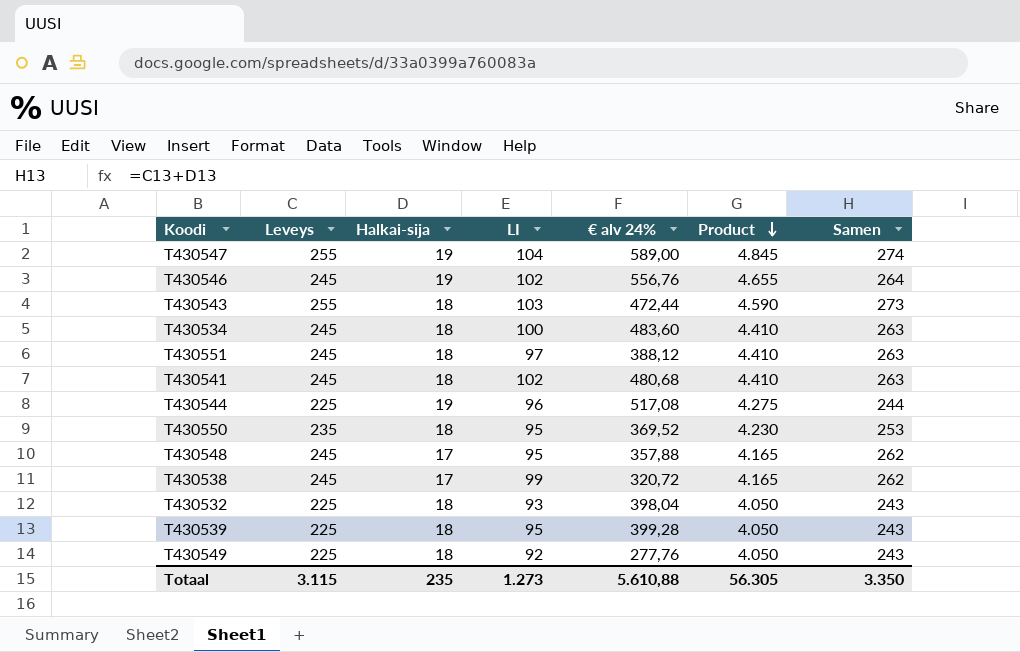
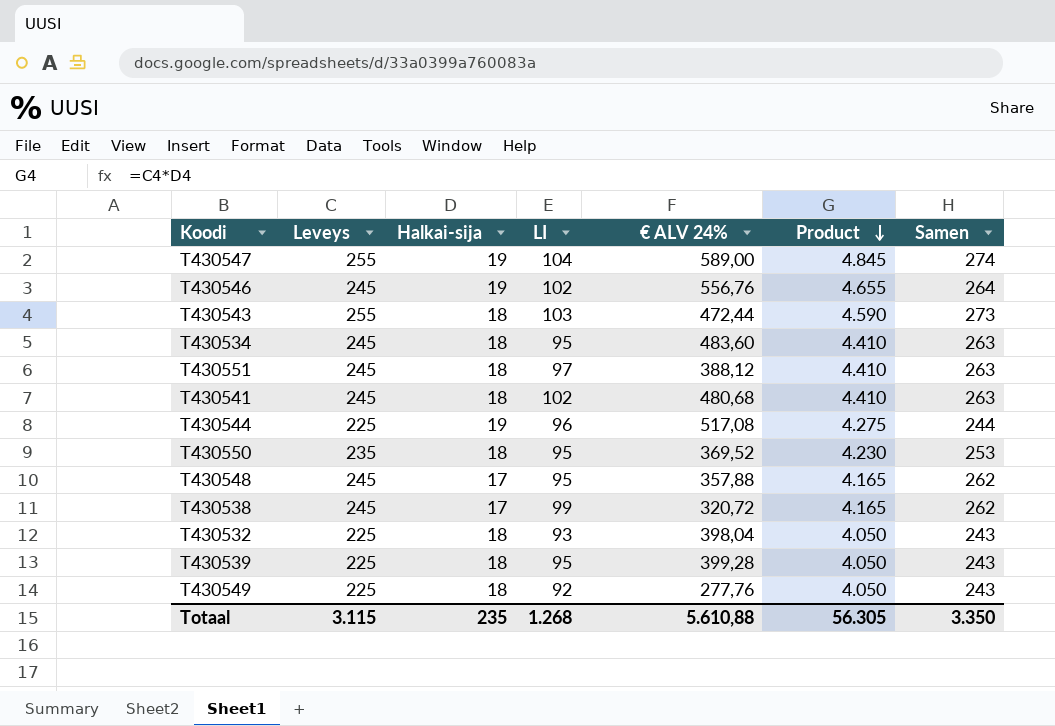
column name: € alv 24% -> € ALV 24%
T430534 | LI: 100 -> 95
Totaal | LI: 1.273 -> 1.268

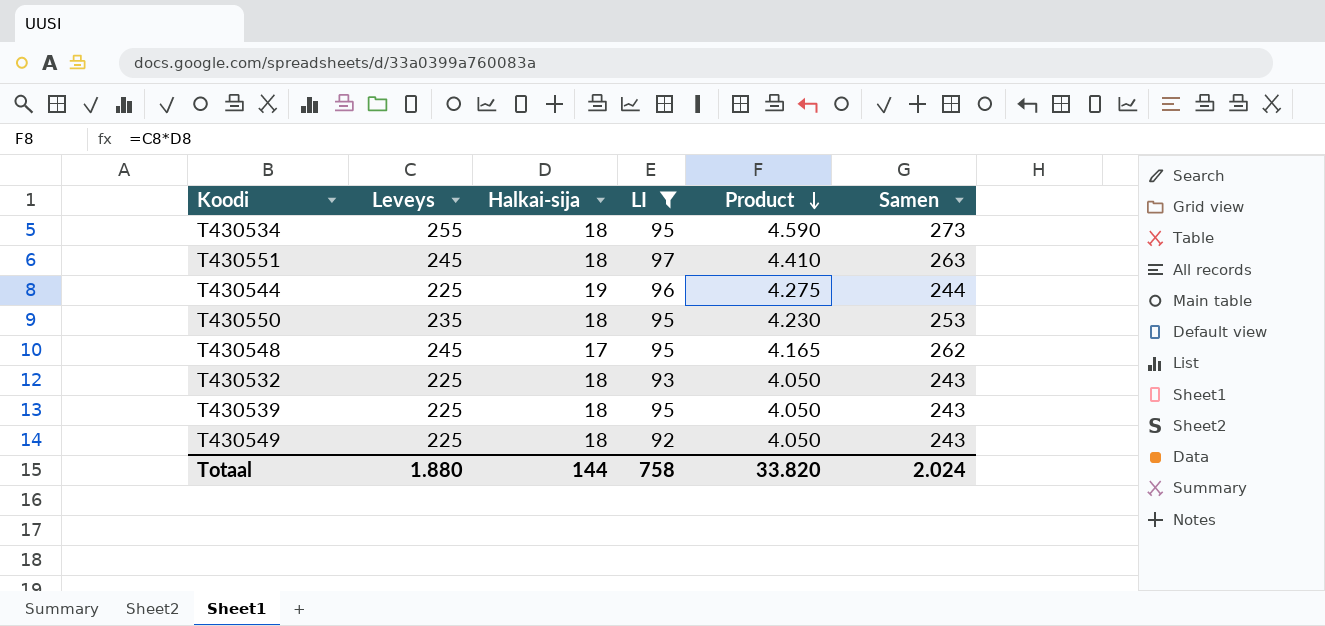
filter: none -> LI <= 97
column € ALV 24% | position: 5 -> none
T430534 | Leveys: 245 -> 255
T430534 | Product: 4.410 -> 4.590
T430534 | Samen: 263 -> 273
Totaal | Leveys: 3.115 -> 1.880
Totaal | Halkai-sija: 235 -> 144
Totaal | LI: 1.268 -> 758
Totaal | Product: 56.305 -> 33.820
Totaal | Samen: 3.350 -> 2.024

